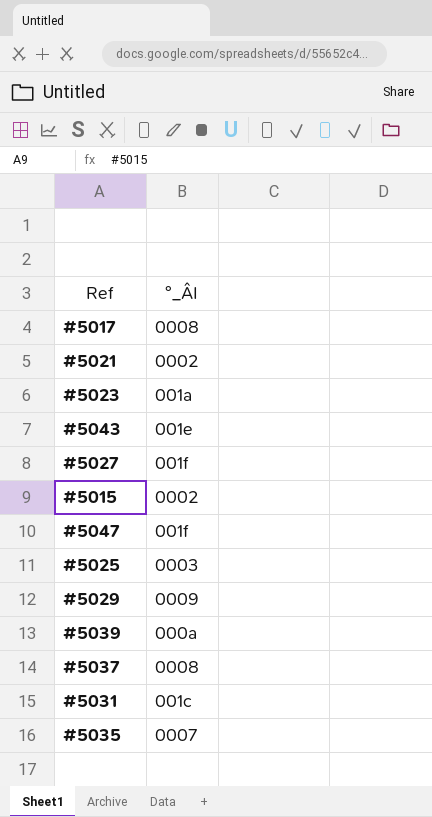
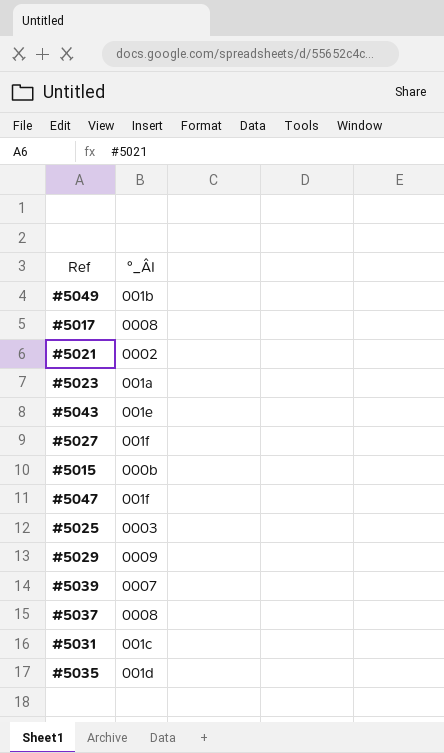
row #5049: none -> 001b
#5015 | °_ÂI: 0002 -> 000b
#5039 | °_ÂI: 000a -> 0007
#5035 | °_ÂI: 0007 -> 001d

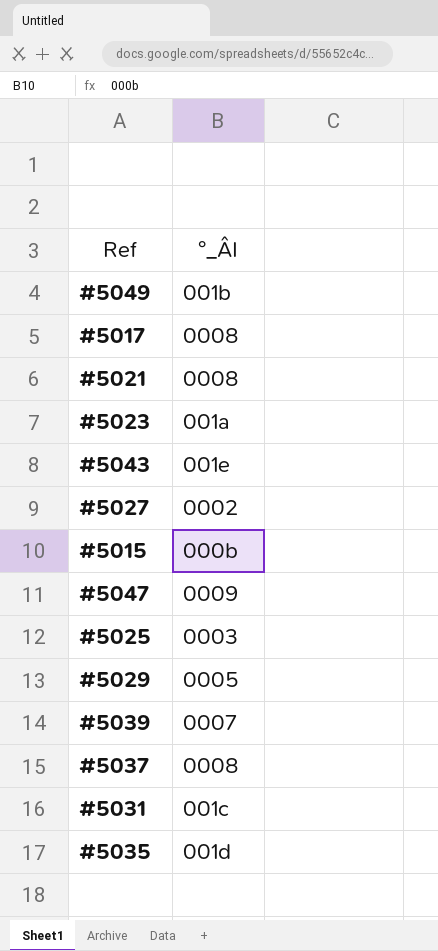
#5021 | °_ÂI: 0002 -> 0008
#5027 | °_ÂI: 001f -> 0002
#5047 | °_ÂI: 001f -> 0009
#5029 | °_ÂI: 0009 -> 0005

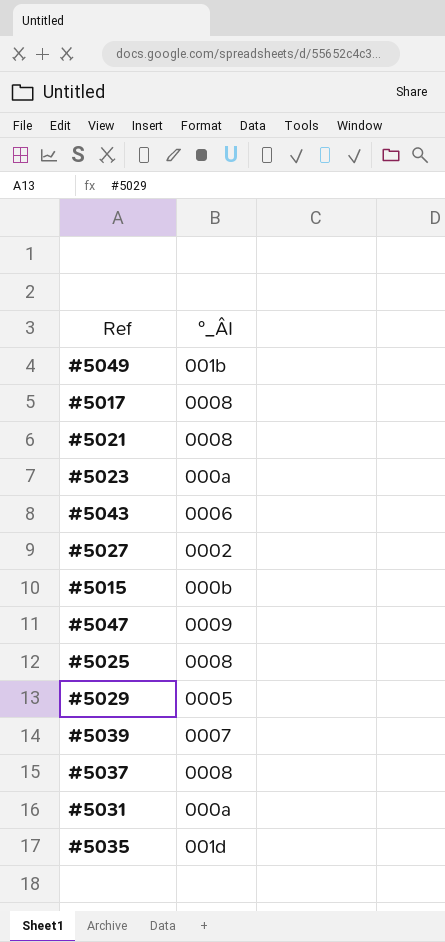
#5023 | °_ÂI: 001a -> 000a
#5043 | °_ÂI: 001e -> 0006
#5025 | °_ÂI: 0003 -> 0008
#5031 | °_ÂI: 001c -> 000a

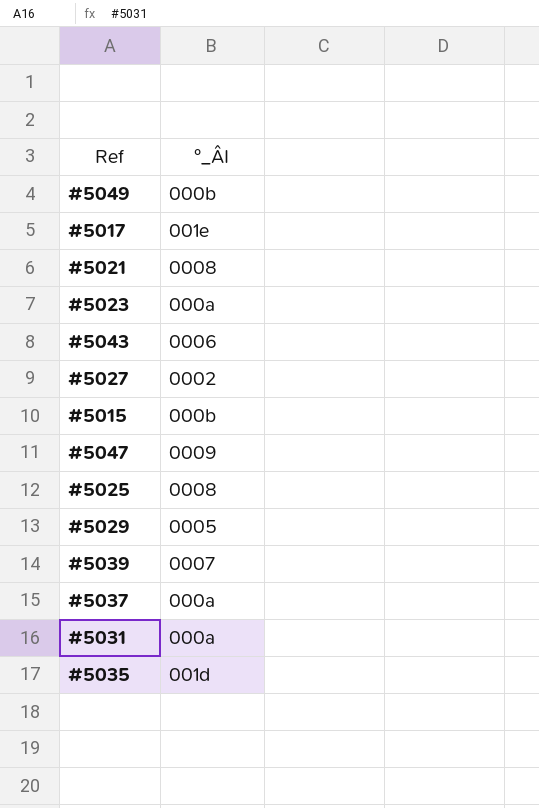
#5049 | °_ÂI: 001b -> 000b
#5017 | °_ÂI: 0008 -> 001e
#5037 | °_ÂI: 0008 -> 000a

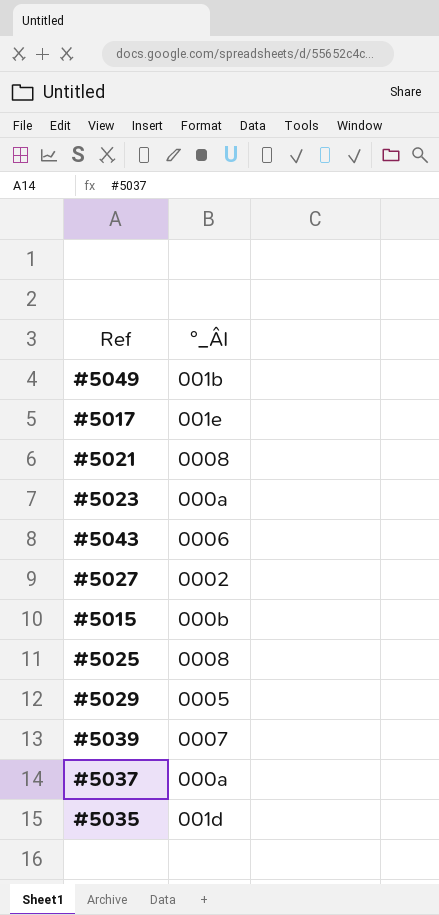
row #5047: 0009 -> none
row #5031: 000a -> none
#5049 | °_ÂI: 000b -> 001b

